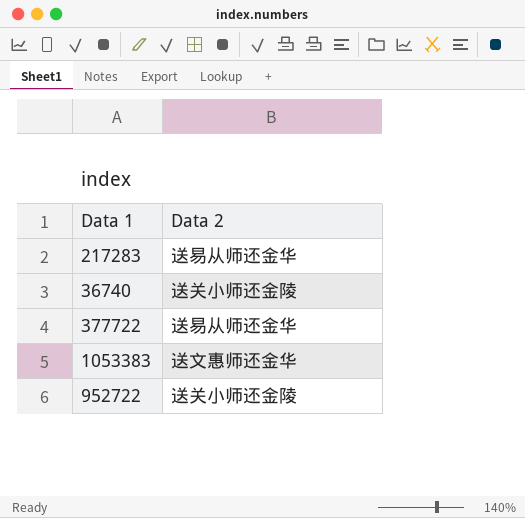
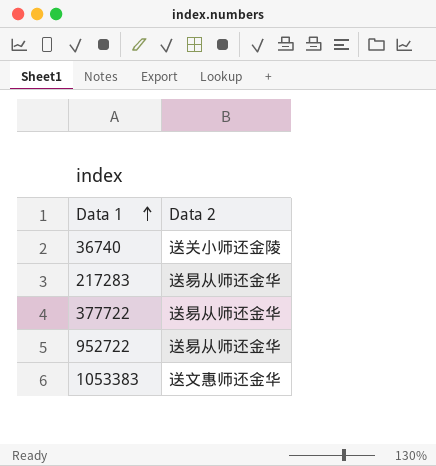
row order: none -> Data 1 ascending
952722 | Data 2: 送关小师还金陵 -> 送易从师还金华

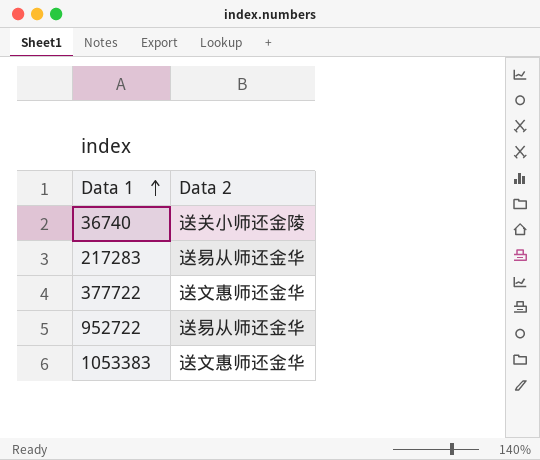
377722 | Data 2: 送易从师还金华 -> 送文惠师还金华

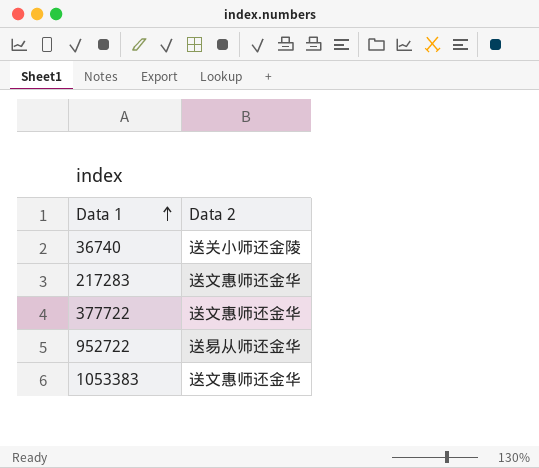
217283 | Data 2: 送易从师还金华 -> 送文惠师还金华

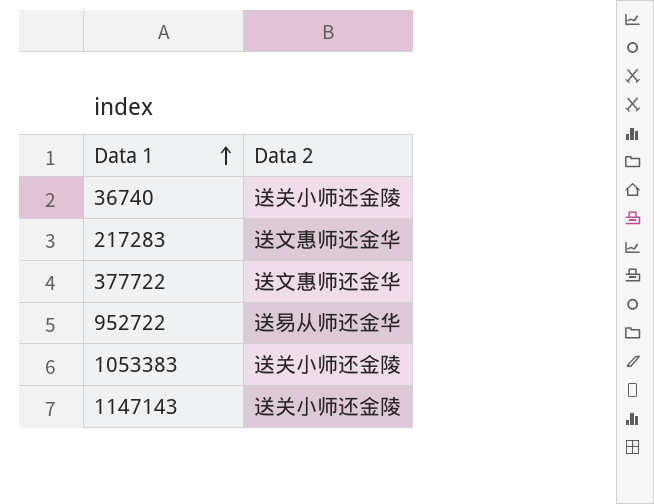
1053383 | Data 2: 送文惠师还金华 -> 送关小师还金陵
row 1147143: none -> 送关小师还金陵

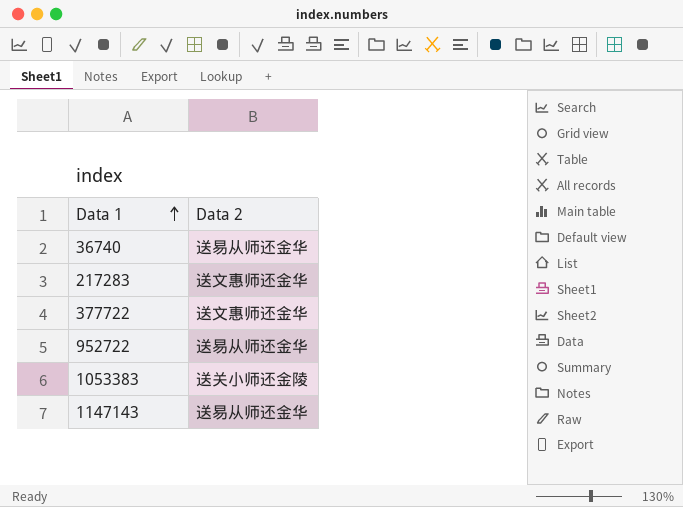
36740 | Data 2: 送关小师还金陵 -> 送易从师还金华
1147143 | Data 2: 送关小师还金陵 -> 送易从师还金华

